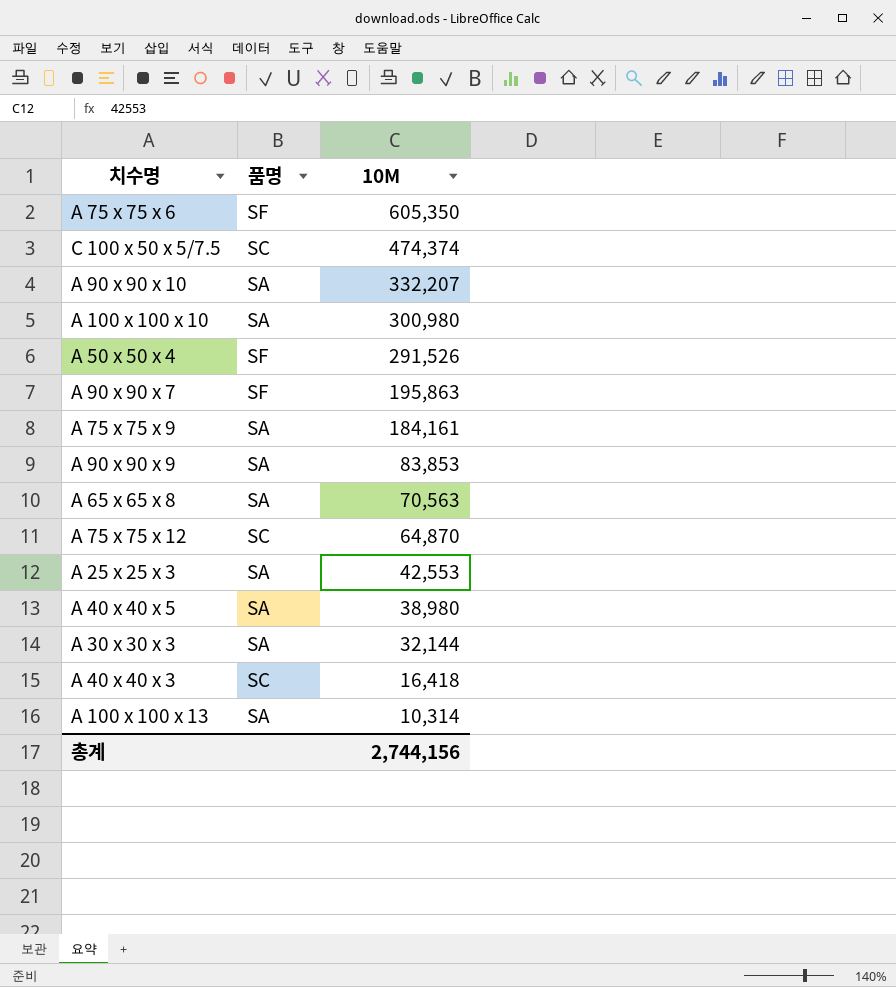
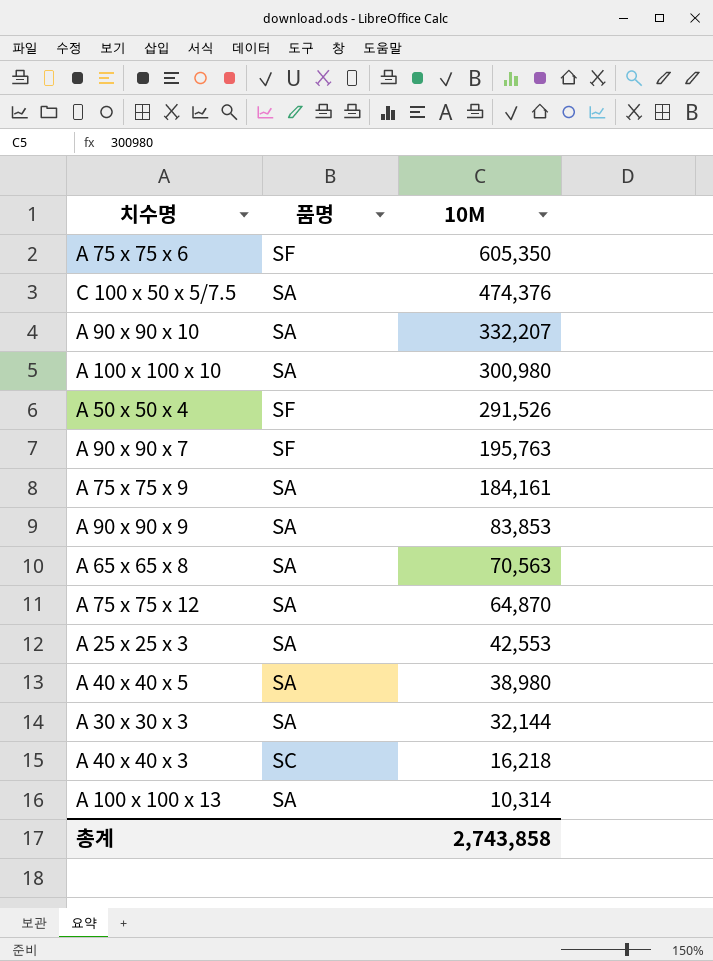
C 100 x 50 x 5/7.5 | 품명: SC -> SA
C 100 x 50 x 5/7.5 | 10M: 474,374 -> 474,376
A 90 x 90 x 7 | 10M: 195,863 -> 195,763
A 75 x 75 x 12 | 품명: SC -> SA
A 40 x 40 x 3 | 10M: 16,418 -> 16,218
총계 | 10M: 2,744,156 -> 2,743,858

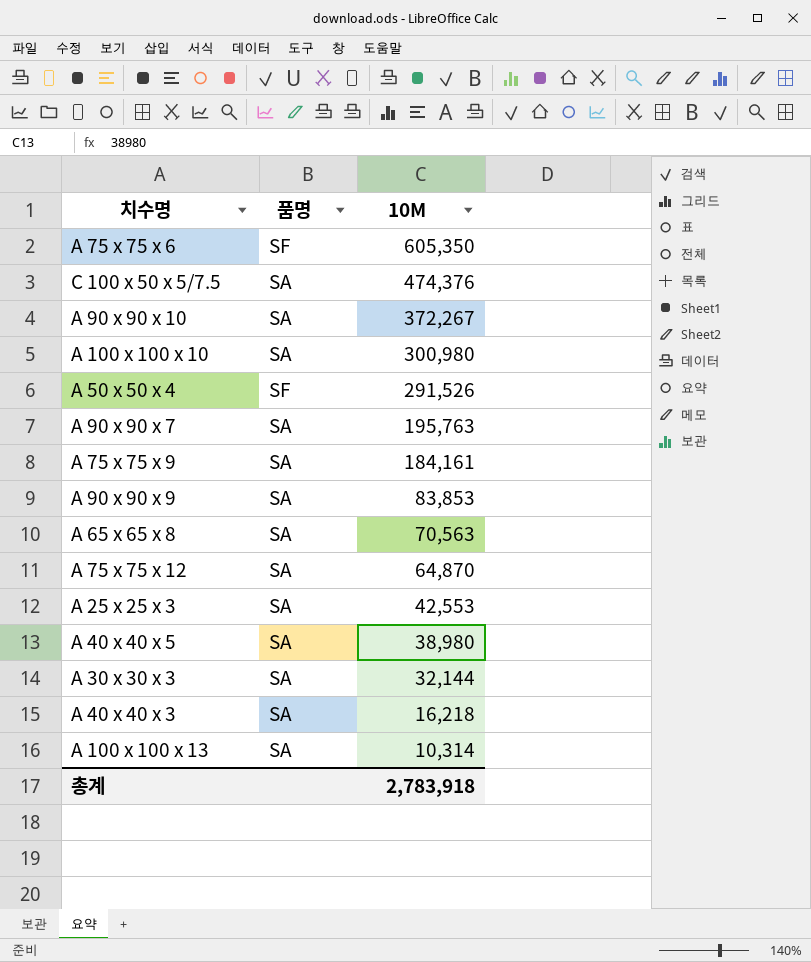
A 90 x 90 x 10 | 10M: 332,207 -> 372,267
A 90 x 90 x 7 | 품명: SF -> SA
A 40 x 40 x 3 | 품명: SC -> SA
총계 | 10M: 2,743,858 -> 2,783,918

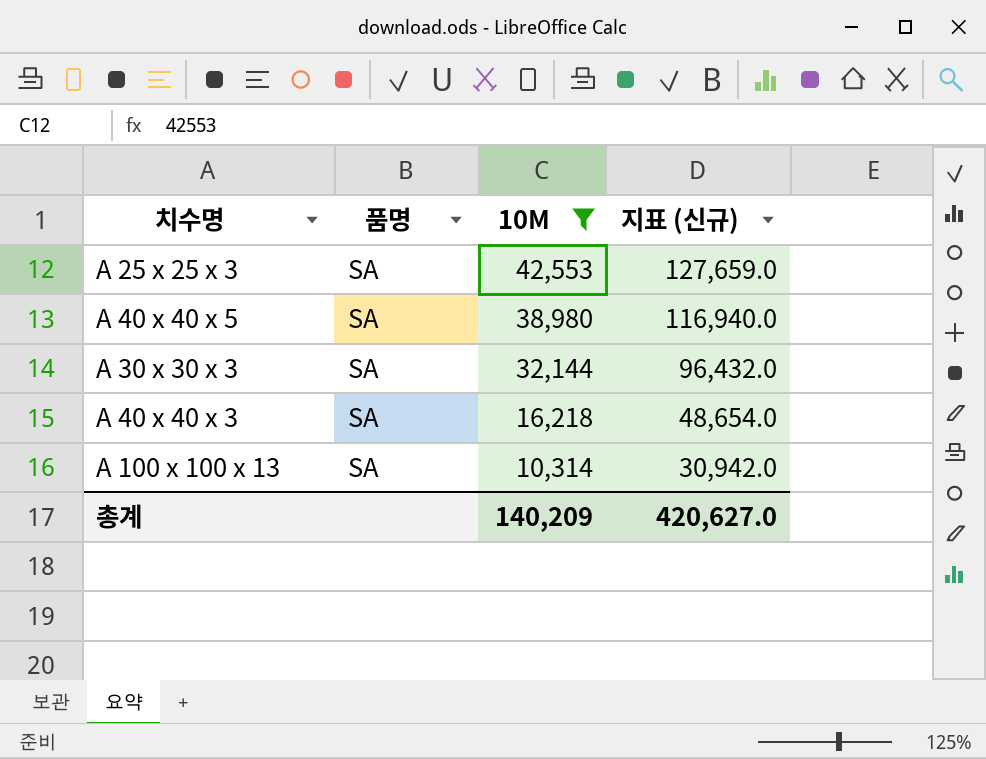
filter: none -> 10M <= 42,553
column 지표 (신규) | formula: none -> [10M] * 3
총계 | 10M: 2,783,918 -> 140,209

